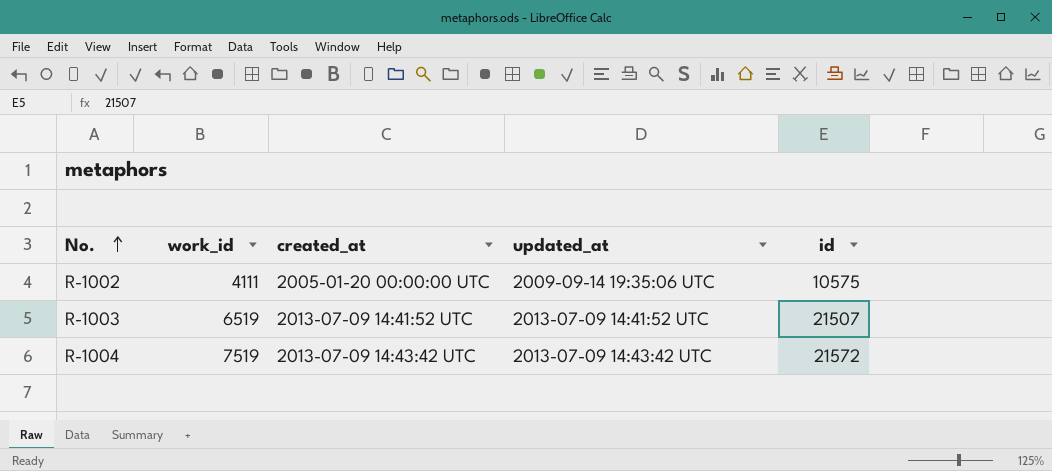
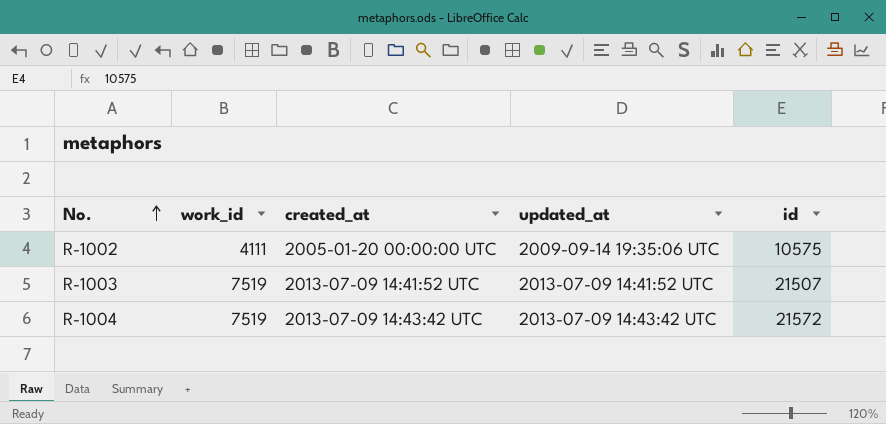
R-1003 | work_id: 6519 -> 7519

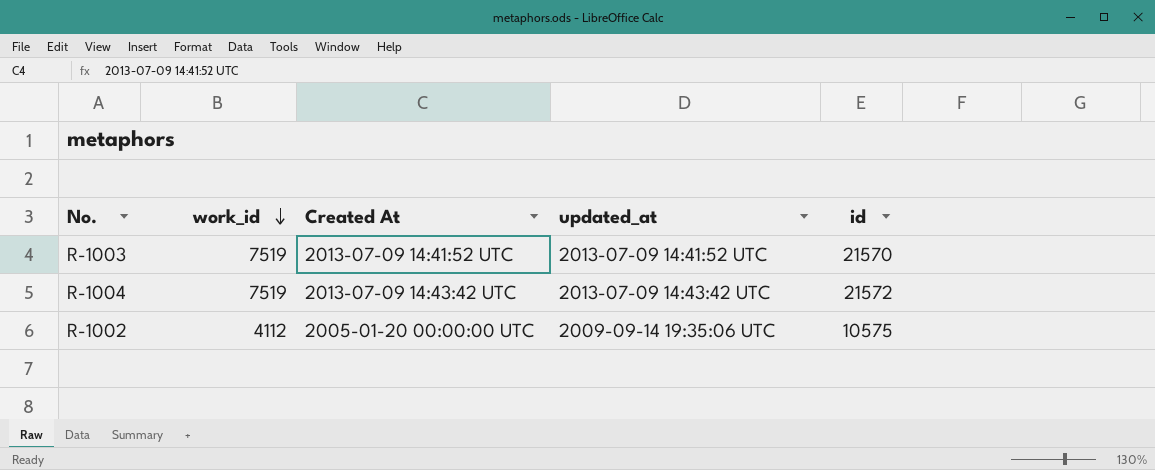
row order: No. ascending -> work_id descending
column name: created_at -> Created At
R-1003 | id: 21507 -> 21570
R-1002 | work_id: 4111 -> 4112

